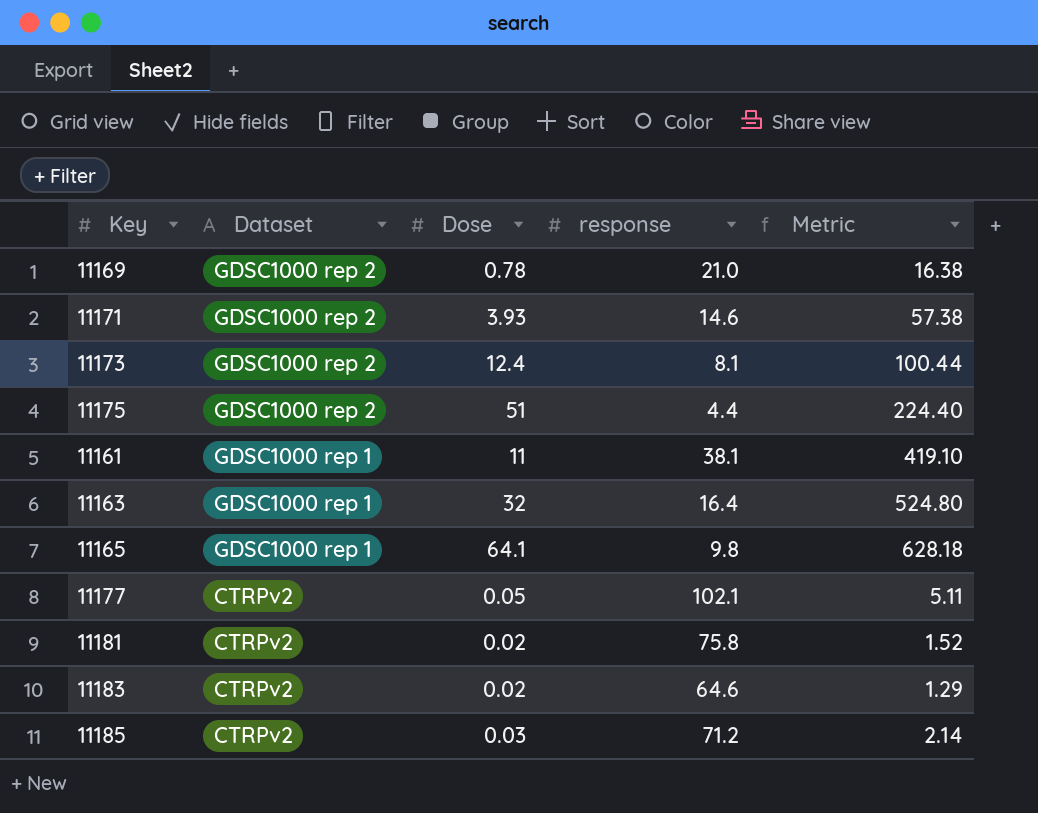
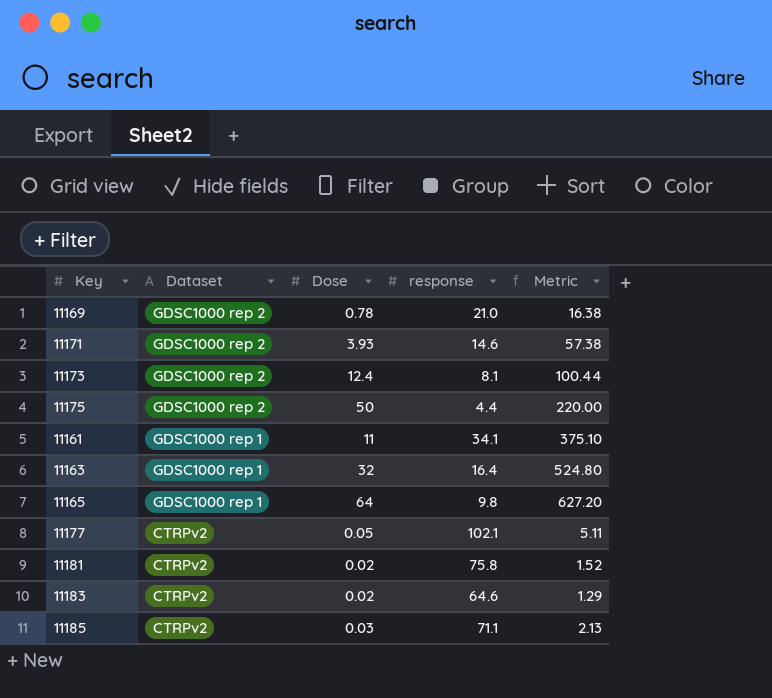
11175 | Dose: 51 -> 50
11175 | Metric: 224.40 -> 220.00
11161 | response: 38.1 -> 34.1
11161 | Metric: 419.10 -> 375.10
11165 | Dose: 64.1 -> 64
11165 | Metric: 628.18 -> 627.20
11185 | response: 71.2 -> 71.1
11185 | Metric: 2.14 -> 2.13

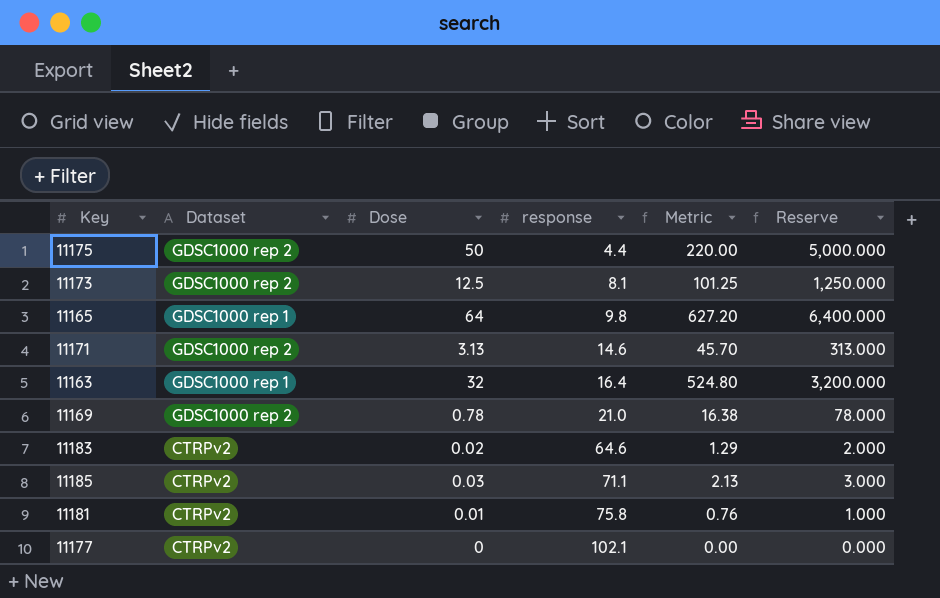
row order: Dataset descending -> response ascending
column Reserve | formula: none -> [Dose] * 100
row 11161: GDSC1000 rep 1 | 11 | 34.1 | 375.10 -> none
11173 | Dose: 12.4 -> 12.5
11173 | Metric: 100.44 -> 101.25
11171 | Dose: 3.93 -> 3.13
11171 | Metric: 57.38 -> 45.70
11181 | Dose: 0.02 -> 0.01
11181 | Metric: 1.52 -> 0.76
11177 | Dose: 0.05 -> 0
11177 | Metric: 5.11 -> 0.00

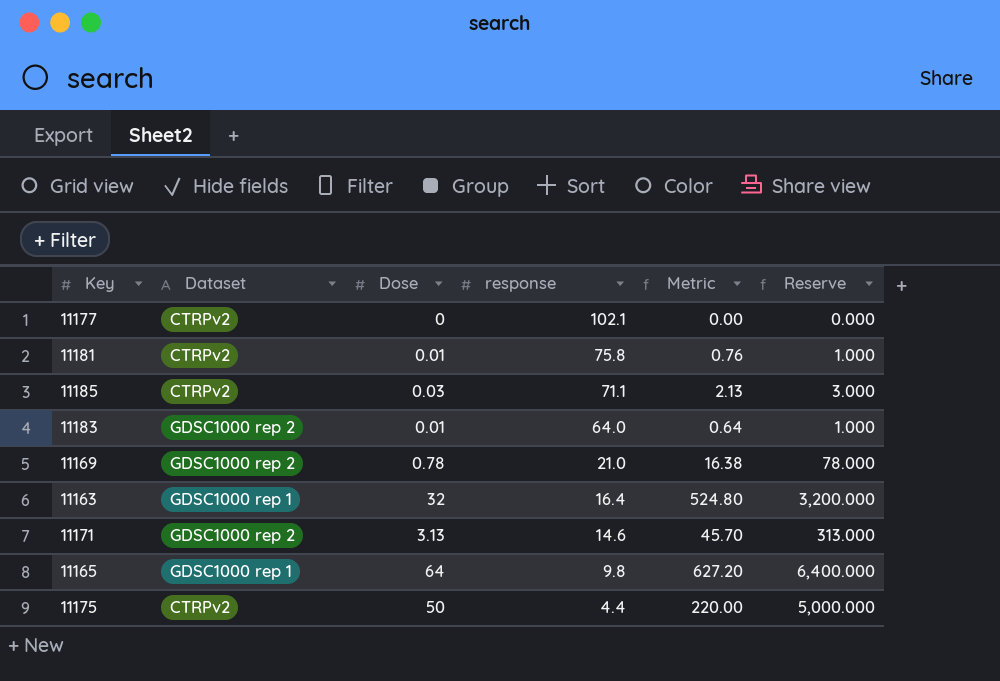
row order: response ascending -> response descending
row 11173: GDSC1000 rep 2 | 12.5 | 8.1 | 101.25 | 1,250.000 -> none
11183 | Dataset: CTRPv2 -> GDSC1000 rep 2
11183 | Dose: 0.02 -> 0.01
11183 | response: 64.6 -> 64.0
11183 | Metric: 1.29 -> 0.64
11183 | Reserve: 2.000 -> 1.000
11175 | Dataset: GDSC1000 rep 2 -> CTRPv2

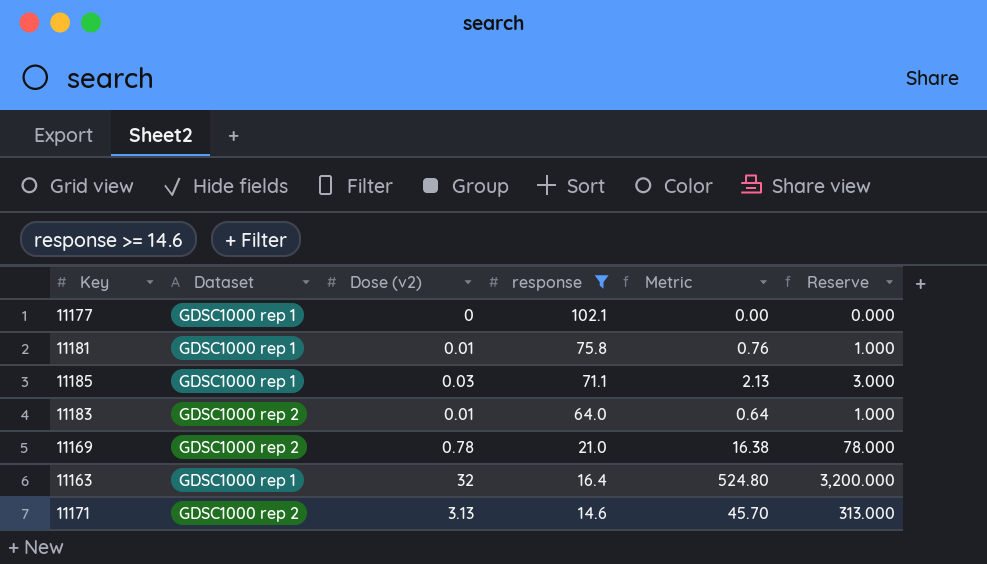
filter: none -> response >= 14.6
column name: Dose -> Dose (v2)
11177 | Dataset: CTRPv2 -> GDSC1000 rep 1
11181 | Dataset: CTRPv2 -> GDSC1000 rep 1
11185 | Dataset: CTRPv2 -> GDSC1000 rep 1

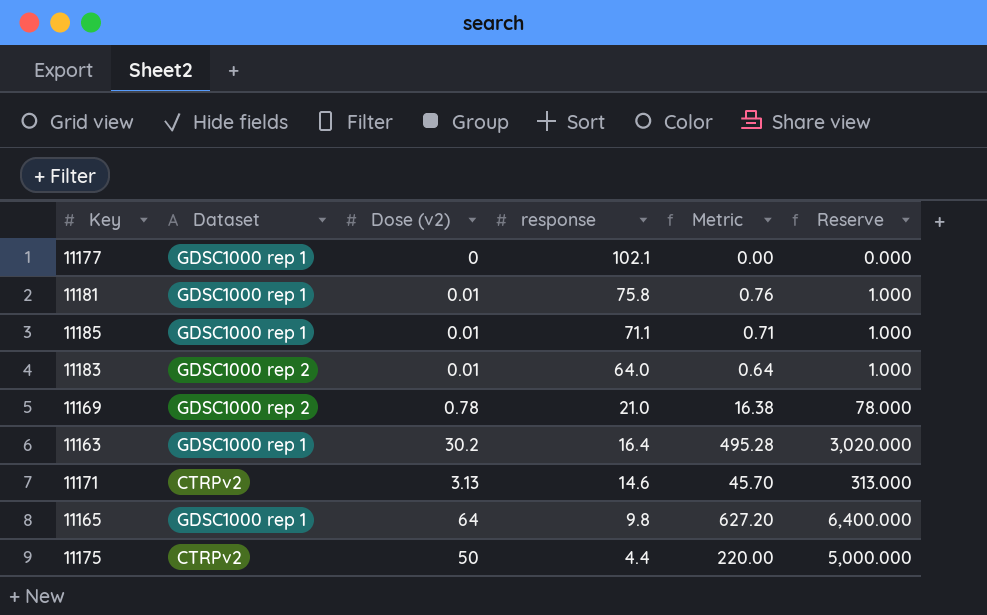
filter: response >= 14.6 -> none
11185 | Dose (v2): 0.03 -> 0.01
11185 | Metric: 2.13 -> 0.71
11185 | Reserve: 3.000 -> 1.000
11163 | Dose (v2): 32 -> 30.2
11163 | Metric: 524.80 -> 495.28
11163 | Reserve: 3,200.000 -> 3,020.000
11171 | Dataset: GDSC1000 rep 2 -> CTRPv2

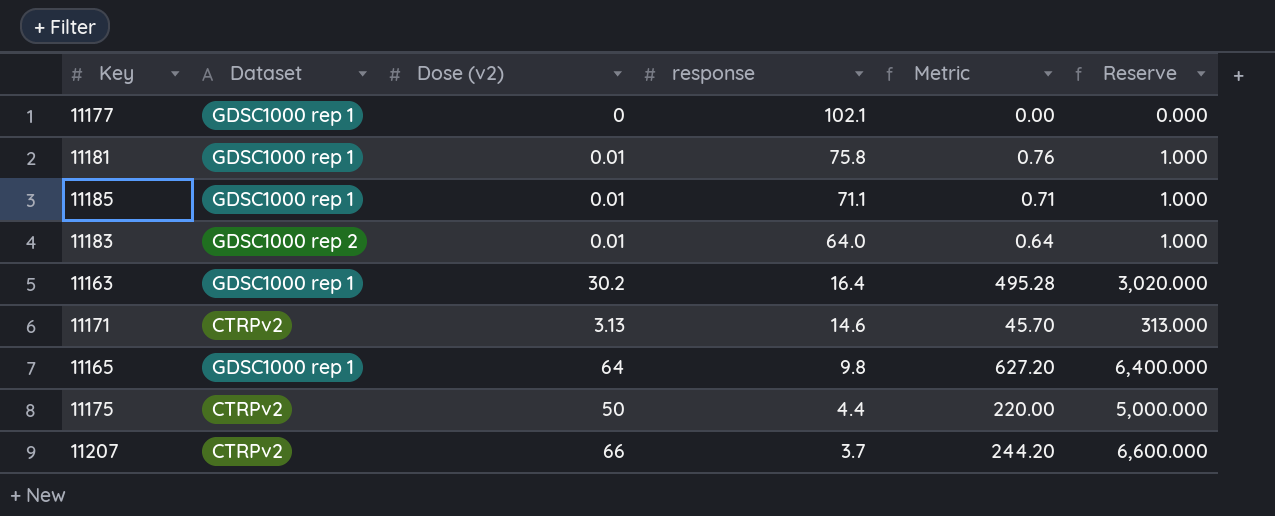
row 11169: GDSC1000 rep 2 | 0.78 | 21.0 | 16.38 | 78.000 -> none
row 11207: none -> CTRPv2 | 66 | 3.7 | 244.20 | 6,600.000

